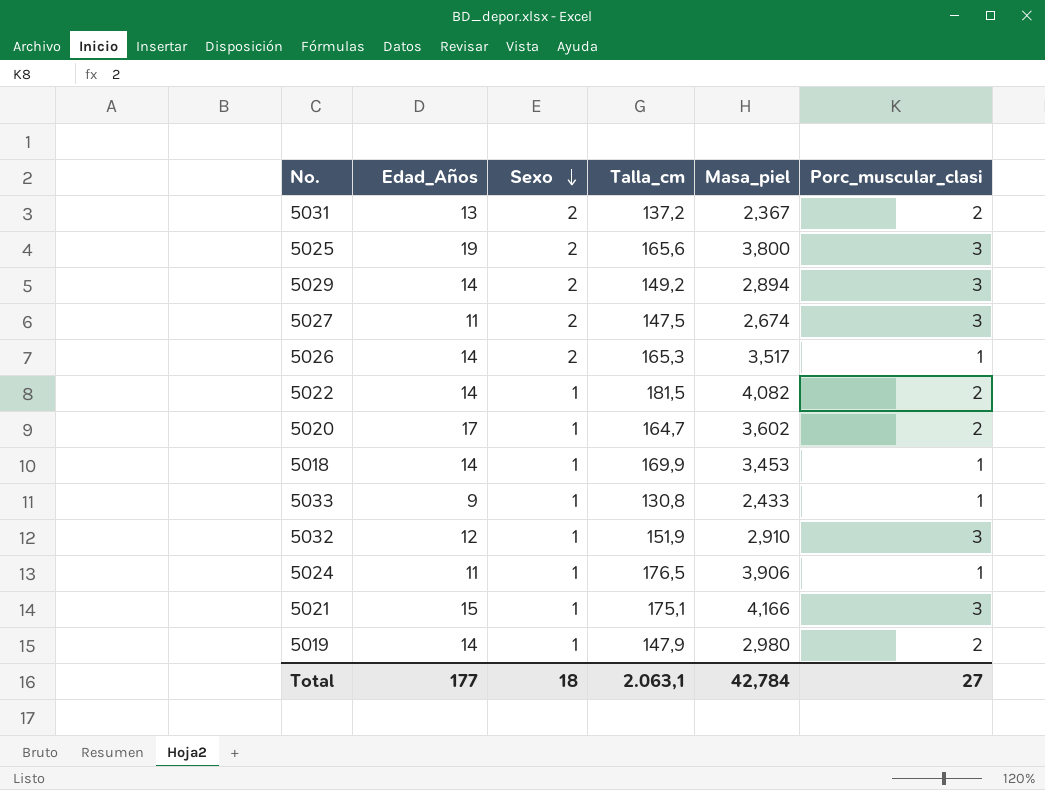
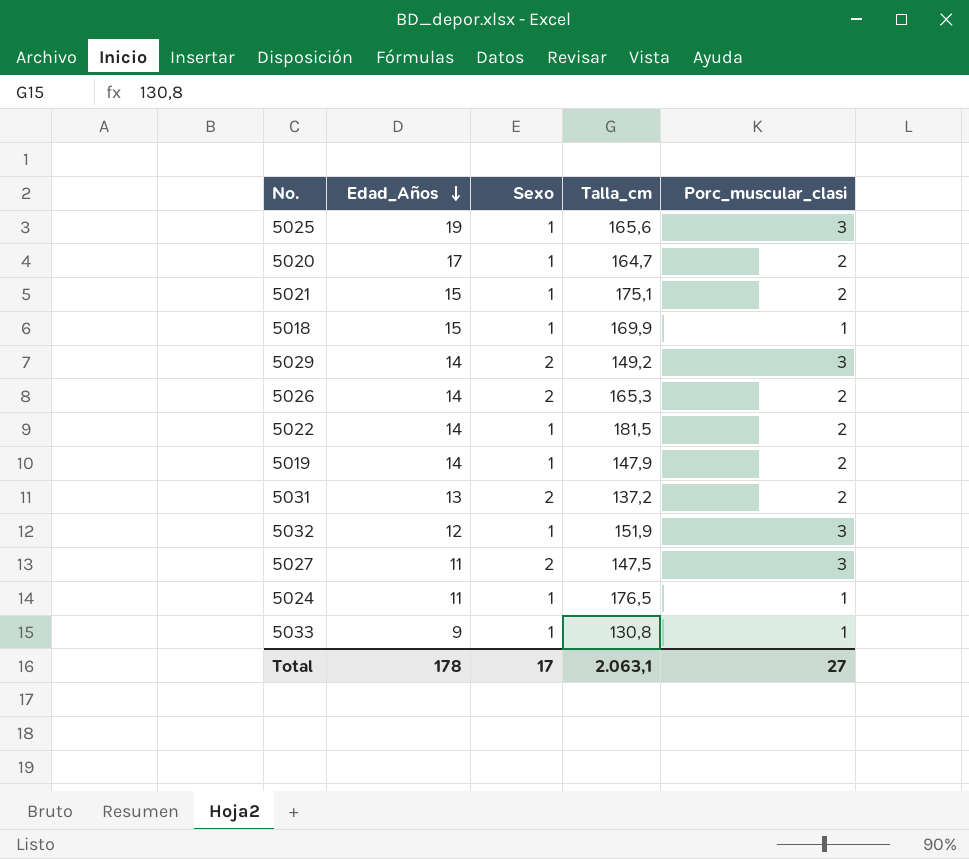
row order: Sexo descending -> Edad_Años descending
column Masa_piel | position: 5 -> none
5025 | Sexo: 2 -> 1
5021 | Porc_muscular_clasi: 3 -> 2
5018 | Edad_Años: 14 -> 15
5026 | Porc_muscular_clasi: 1 -> 2
Total | Edad_Años: 177 -> 178
Total | Sexo: 18 -> 17

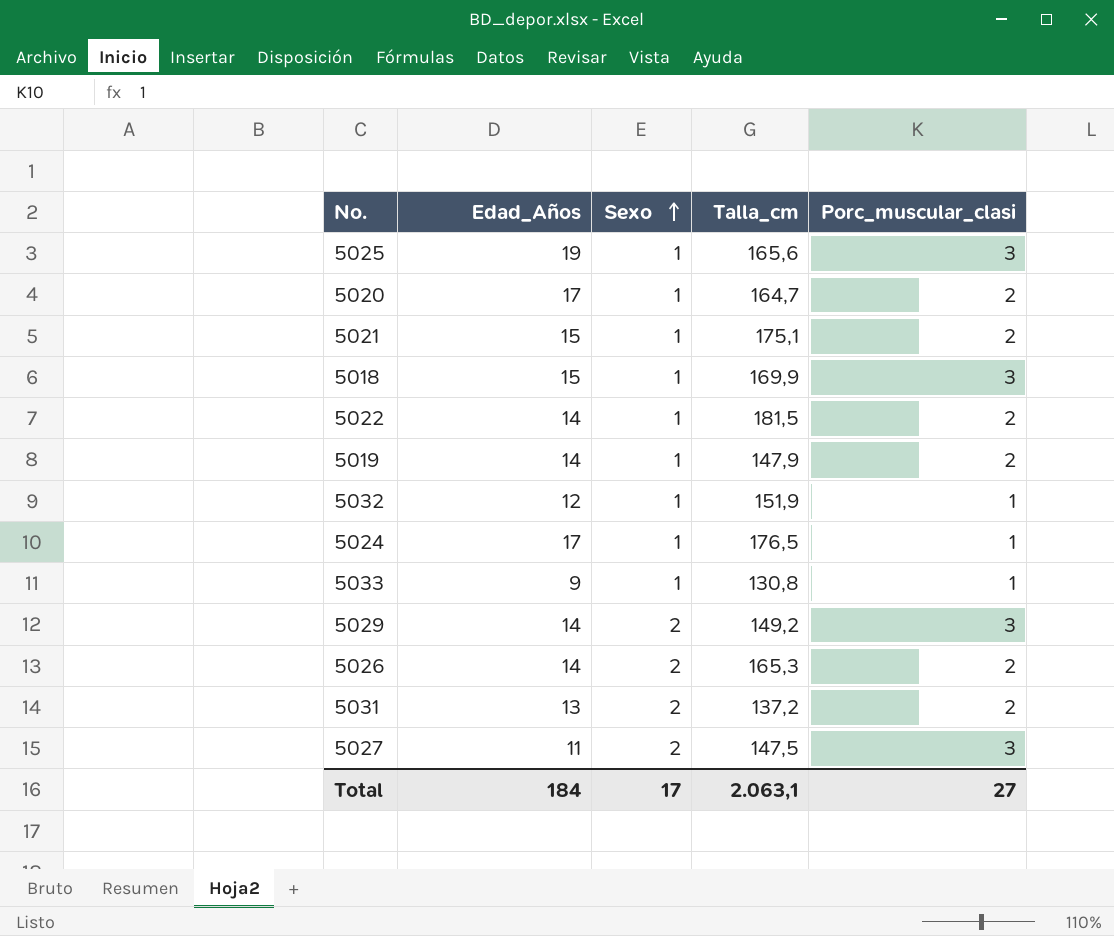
row order: Edad_Años descending -> Sexo ascending
5018 | Porc_muscular_clasi: 1 -> 3
5032 | Porc_muscular_clasi: 3 -> 1
5024 | Edad_Años: 11 -> 17
Total | Edad_Años: 178 -> 184

